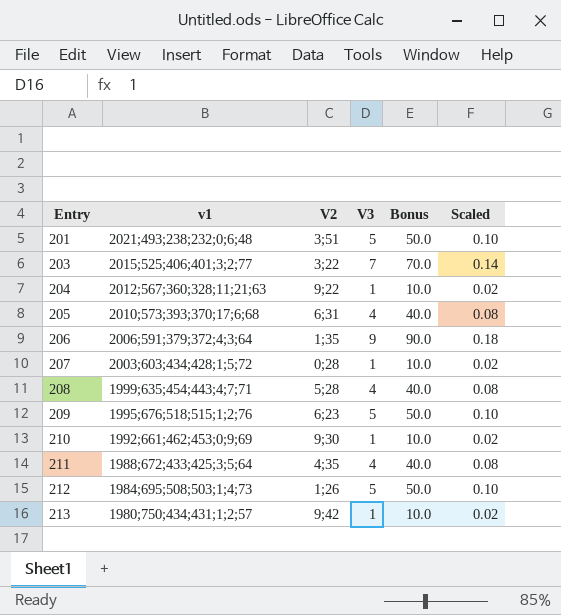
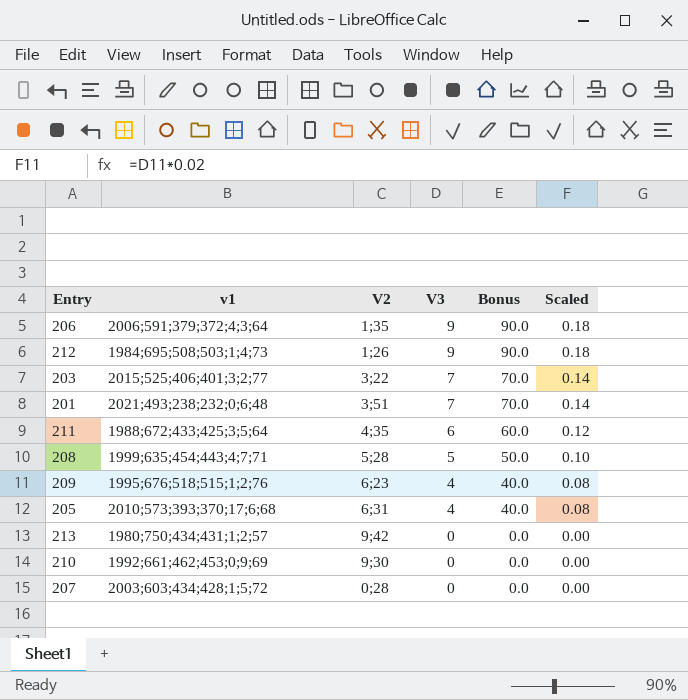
row order: Entry ascending -> V3 descending
row 204: 2012;567;360;328;11;21;63 | 9;22 | 1 | 10.0 | 0.02 -> none
212 | V3: 5 -> 9
212 | Bonus: 50.0 -> 90.0
212 | Scaled: 0.10 -> 0.18
201 | V3: 5 -> 7
201 | Bonus: 50.0 -> 70.0
201 | Scaled: 0.10 -> 0.14
211 | V3: 4 -> 6
211 | Bonus: 40.0 -> 60.0
211 | Scaled: 0.08 -> 0.12
208 | V3: 4 -> 5
208 | Bonus: 40.0 -> 50.0
208 | Scaled: 0.08 -> 0.10
209 | V3: 5 -> 4
209 | Bonus: 50.0 -> 40.0
209 | Scaled: 0.10 -> 0.08
213 | V3: 1 -> 0
213 | Bonus: 10.0 -> 0.0
213 | Scaled: 0.02 -> 0.00
210 | V3: 1 -> 0
210 | Bonus: 10.0 -> 0.0
210 | Scaled: 0.02 -> 0.00
207 | V3: 1 -> 0
207 | Bonus: 10.0 -> 0.0
207 | Scaled: 0.02 -> 0.00

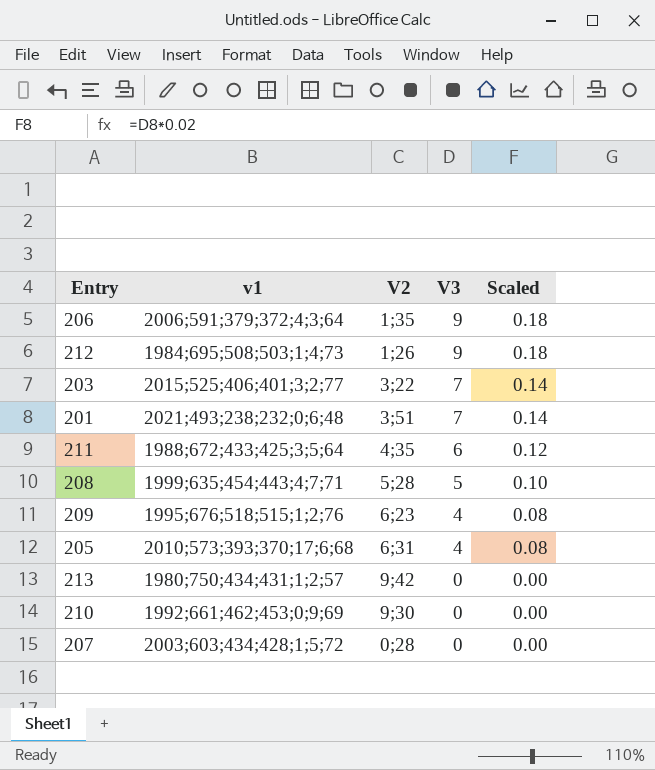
column Bonus | formula: [V3] * 10 -> none

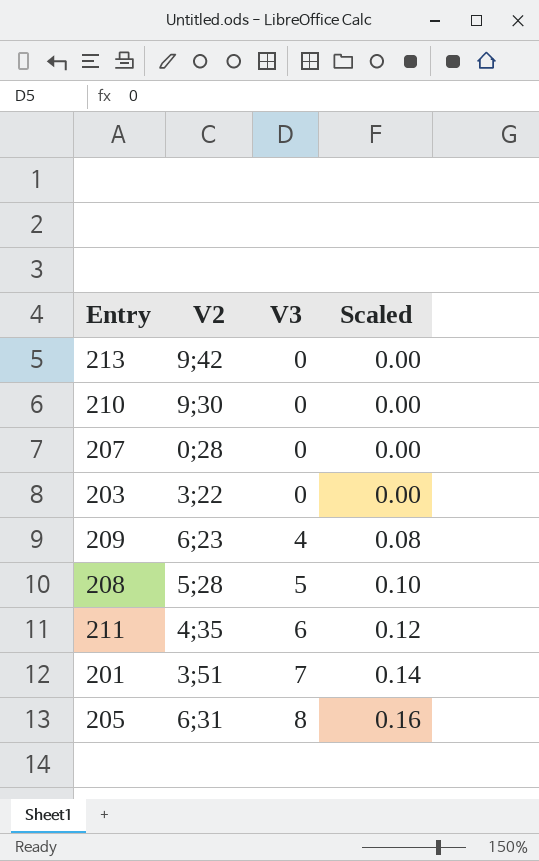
row order: V3 descending -> V3 ascending
column v1 | position: 2 -> none
row 206: 2006;591;379;372;4;3;64 | 1;35 | 9 | 0.18 -> none
row 212: 1984;695;508;503;1;4;73 | 1;26 | 9 | 0.18 -> none
203 | V3: 7 -> 0
203 | Scaled: 0.14 -> 0.00
205 | V3: 4 -> 8
205 | Scaled: 0.08 -> 0.16

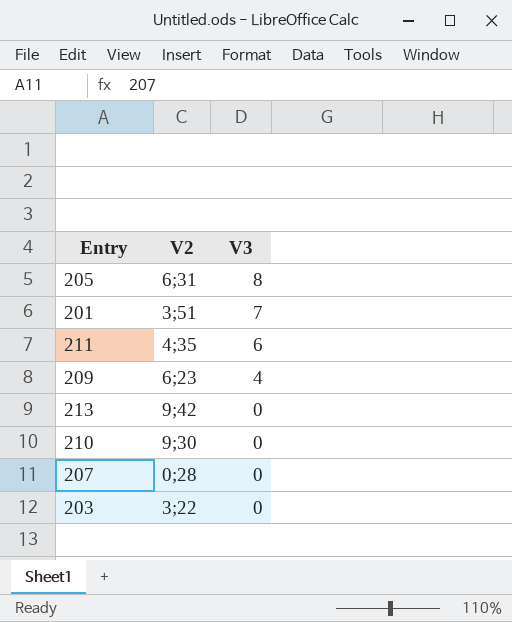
row order: V3 ascending -> V3 descending
column Scaled | formula: [V3] * 0.02 -> none
row 208: 5;28 | 5 | 0.10 -> none

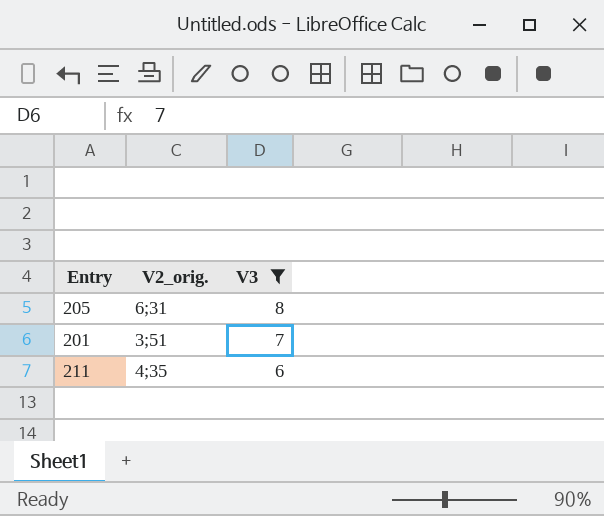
filter: none -> V3 >= 6
column name: V2 -> V2_orig.

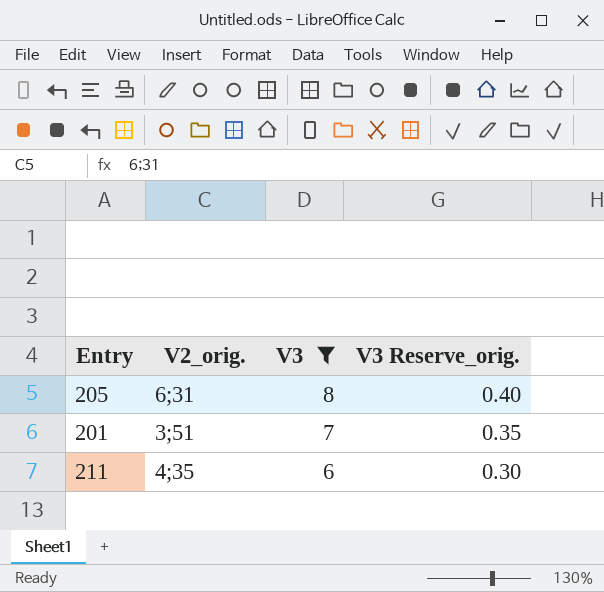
column V3 Reserve_orig. | formula: none -> [V3] * 0.05

